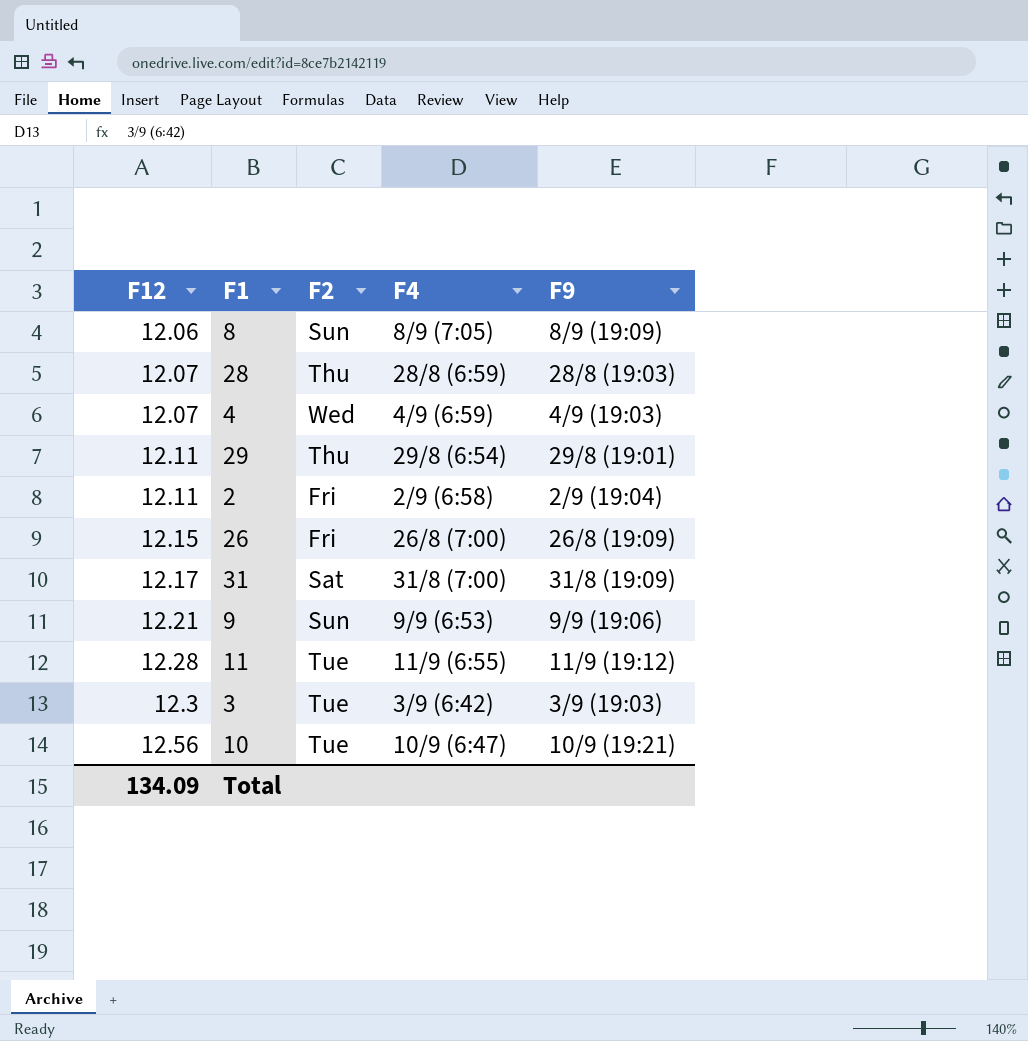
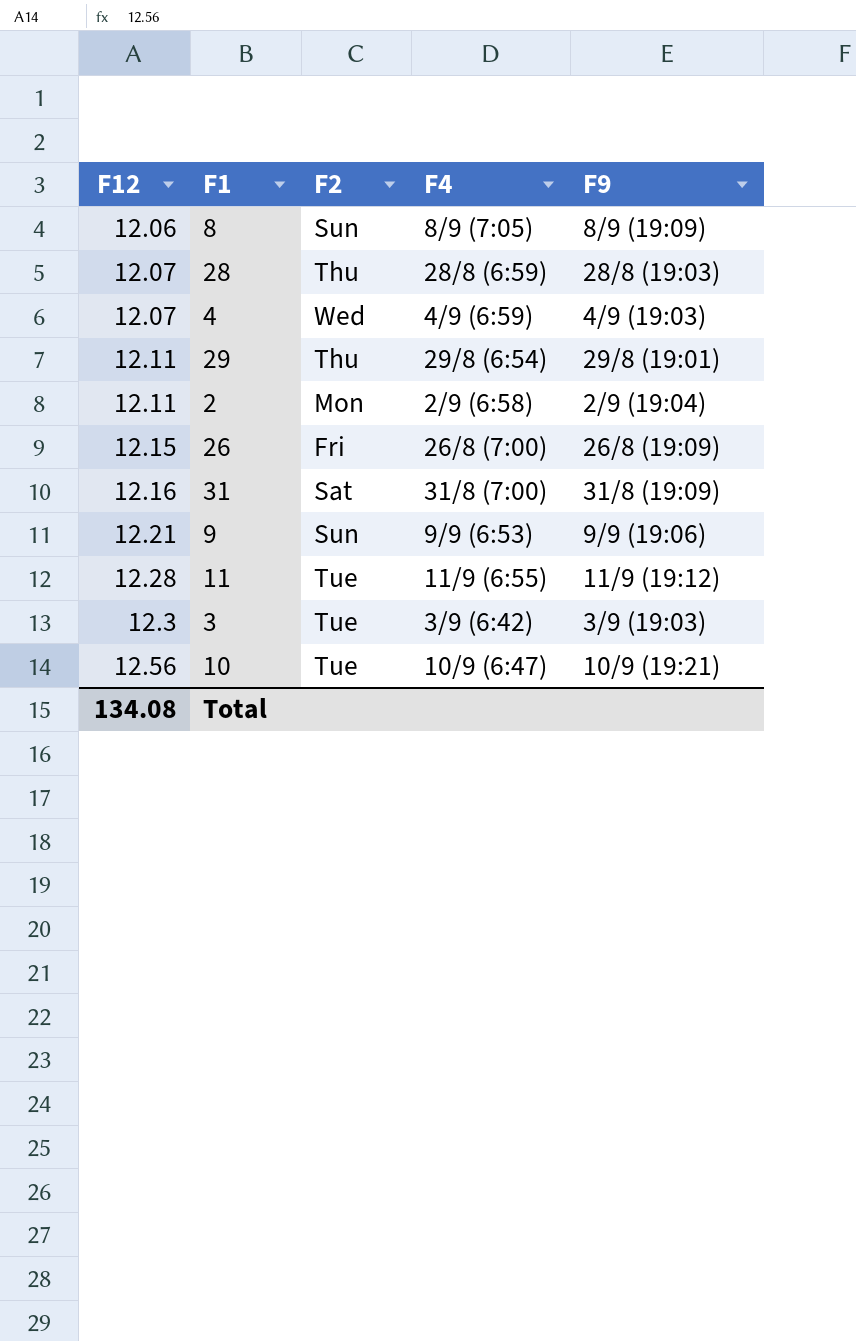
2 | F2: Fri -> Mon
31 | F12: 12.17 -> 12.16
Total | F12: 134.09 -> 134.08

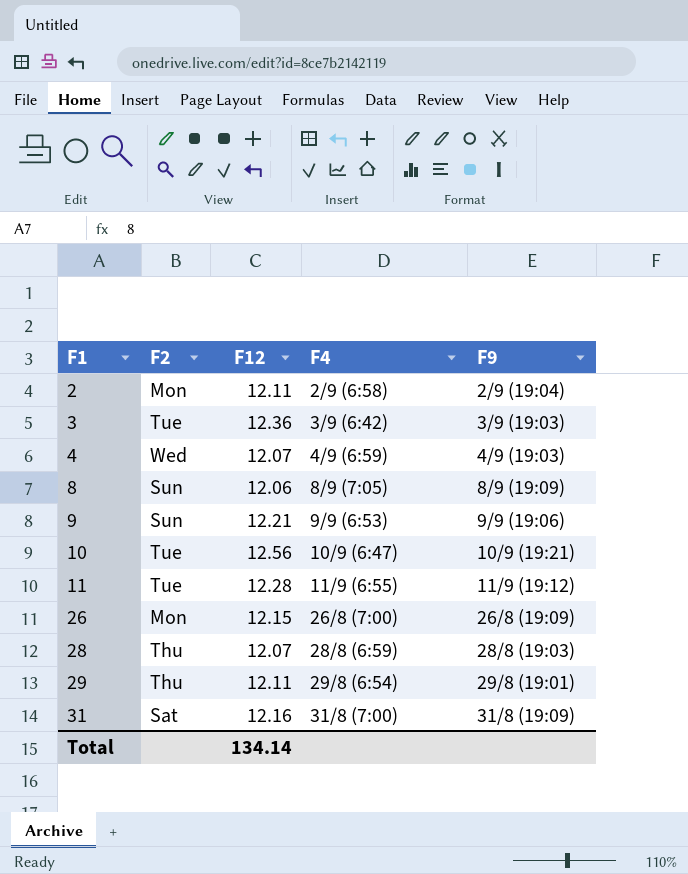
row order: F12 ascending -> F1 ascending
column F12 | position: 1 -> 3
3 | F12: 12.3 -> 12.36
26 | F2: Fri -> Mon
Total | F12: 134.08 -> 134.14

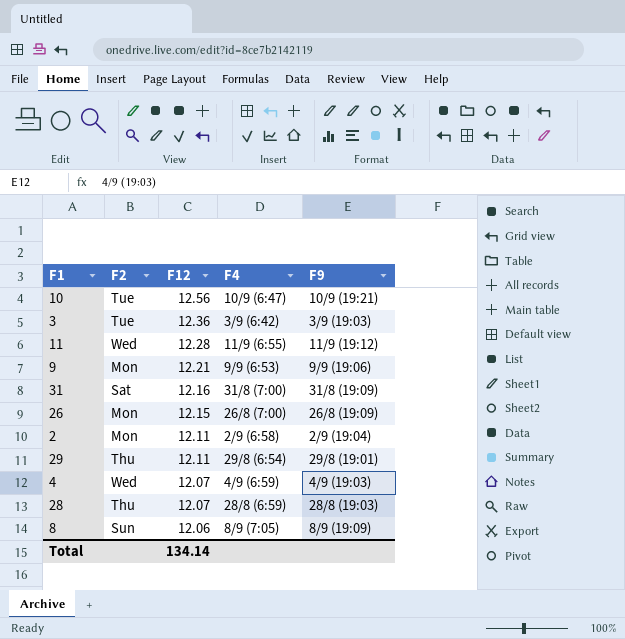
row order: F1 ascending -> F12 descending
11 | F2: Tue -> Wed
9 | F2: Sun -> Mon

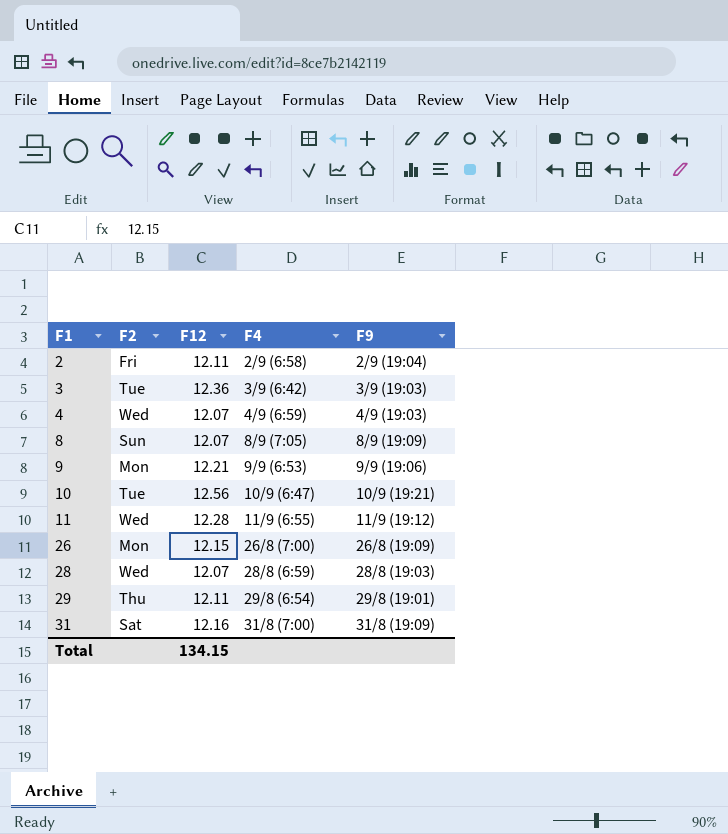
row order: F12 descending -> F1 ascending
2 | F2: Mon -> Fri
8 | F12: 12.06 -> 12.07
28 | F2: Thu -> Wed
Total | F12: 134.14 -> 134.15

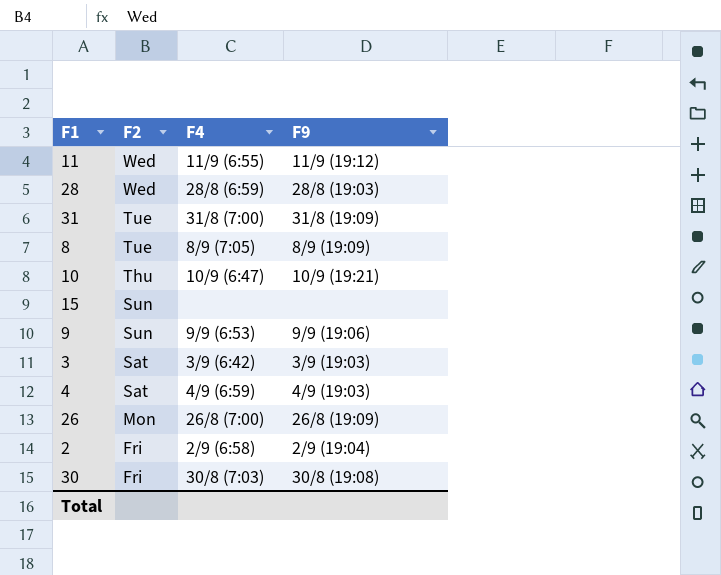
row order: F1 ascending -> F2 descending
column F12 | position: 3 -> none
row 29: Thu | 12.11 | 29/8 (6:54) | 29/8 (19:01) -> none
31 | F2: Sat -> Tue
8 | F2: Sun -> Tue
10 | F2: Tue -> Thu
row 15: none -> Sun | none | none
9 | F2: Mon -> Sun
3 | F2: Tue -> Sat
4 | F2: Wed -> Sat
row 30: none -> Fri | 30/8 (7:03) | 30/8 (19:08)

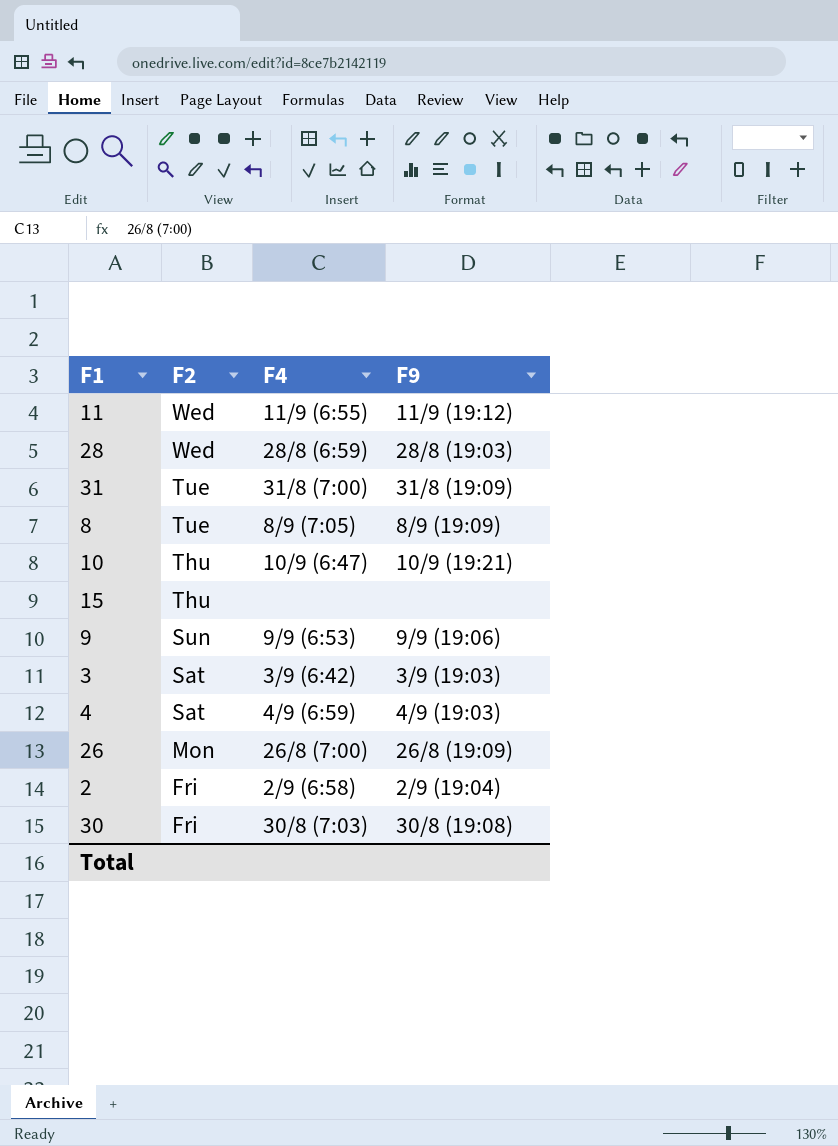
15 | F2: Sun -> Thu

